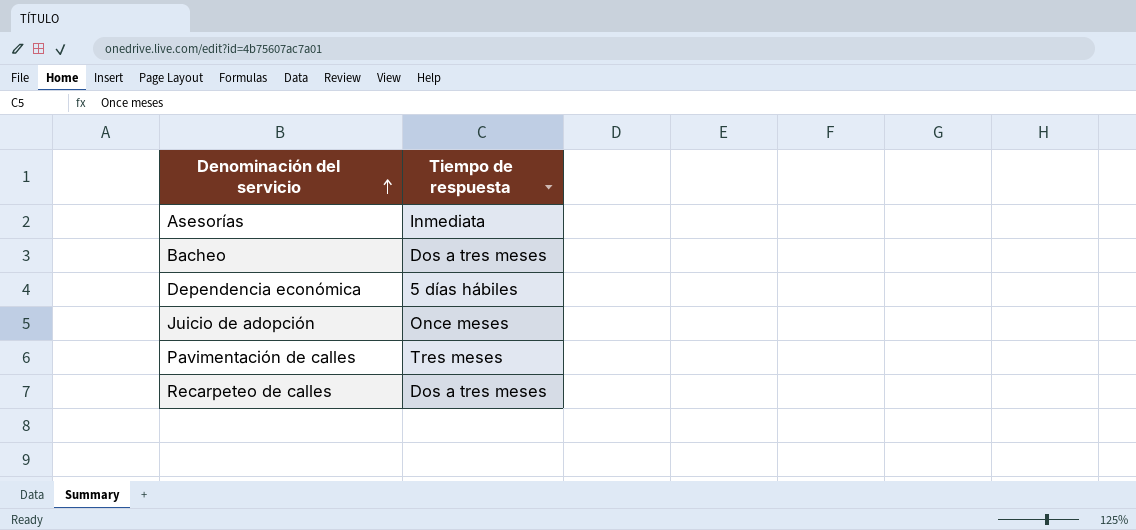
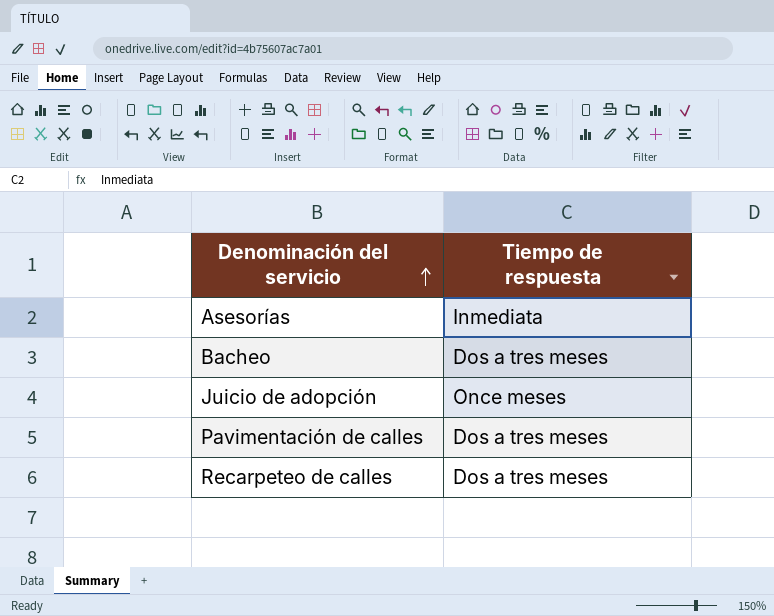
row Dependencia económica: 5 días hábiles -> none
Pavimentación de calles | Tiempo de respuesta: Tres meses -> Dos a tres meses

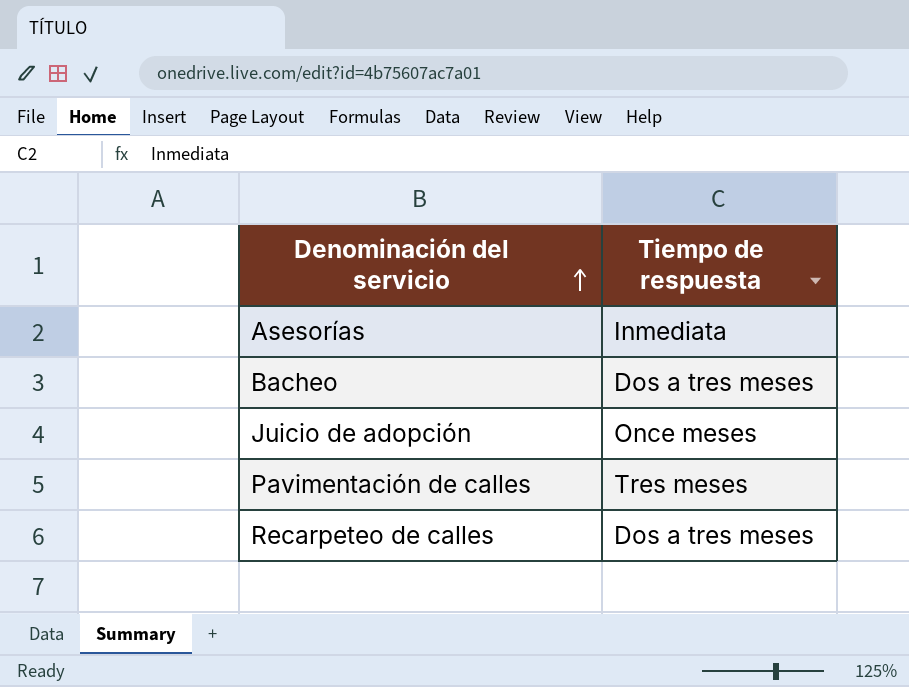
Pavimentación de calles | Tiempo de respuesta: Dos a tres meses -> Tres meses

